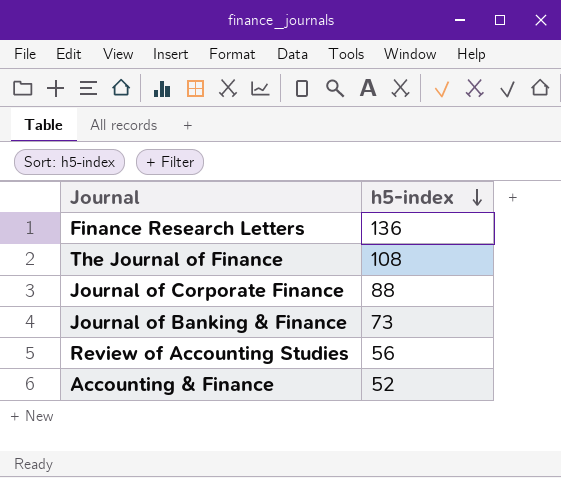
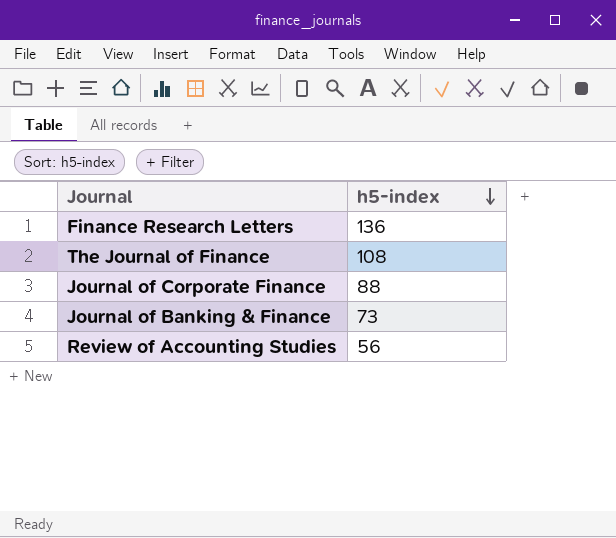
row Accounting & Finance: 52 -> none

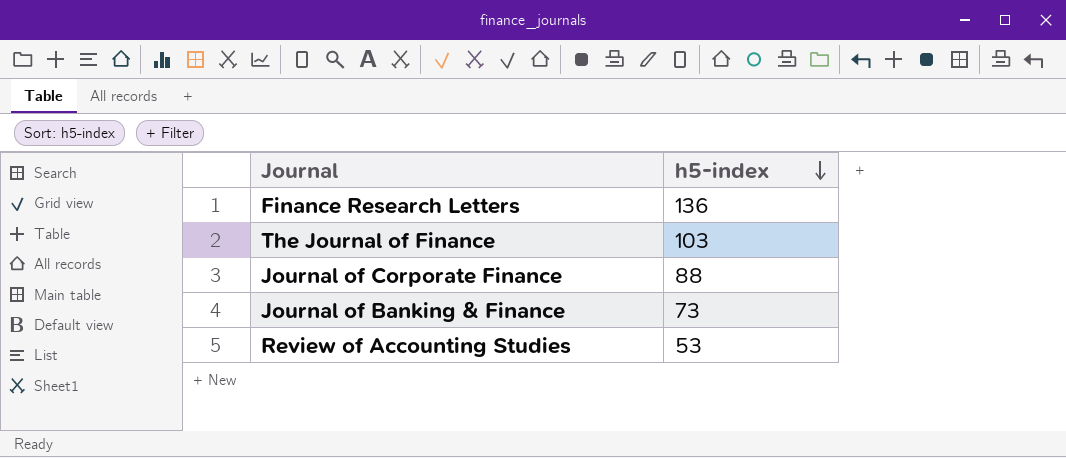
The Journal of Finance | h5-index: 108 -> 103
Review of Accounting Studies | h5-index: 56 -> 53

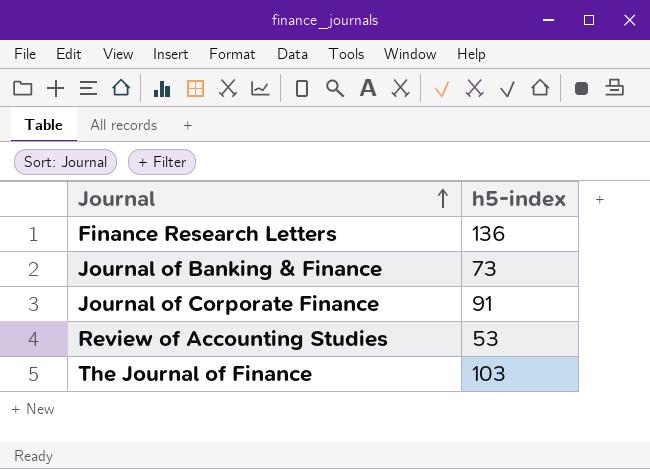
row order: h5-index descending -> Journal ascending
Journal of Corporate Finance | h5-index: 88 -> 91

